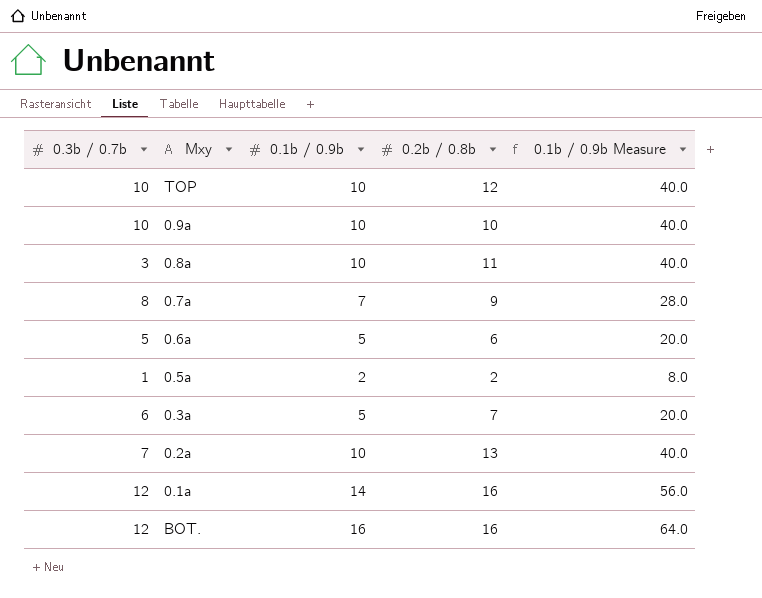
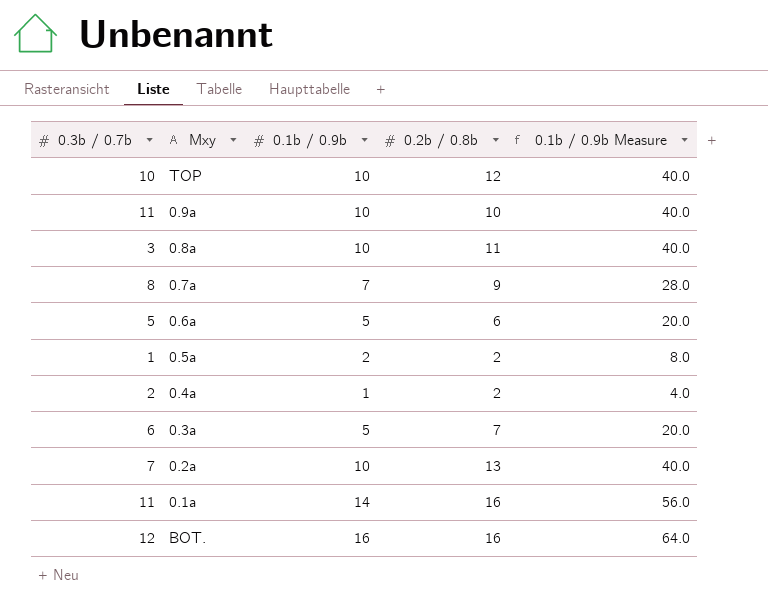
0.9a | 0.3b / 0.7b: 10 -> 11
row 0.4a: none -> 2 | 1 | 2 | 4.0
0.1a | 0.3b / 0.7b: 12 -> 11

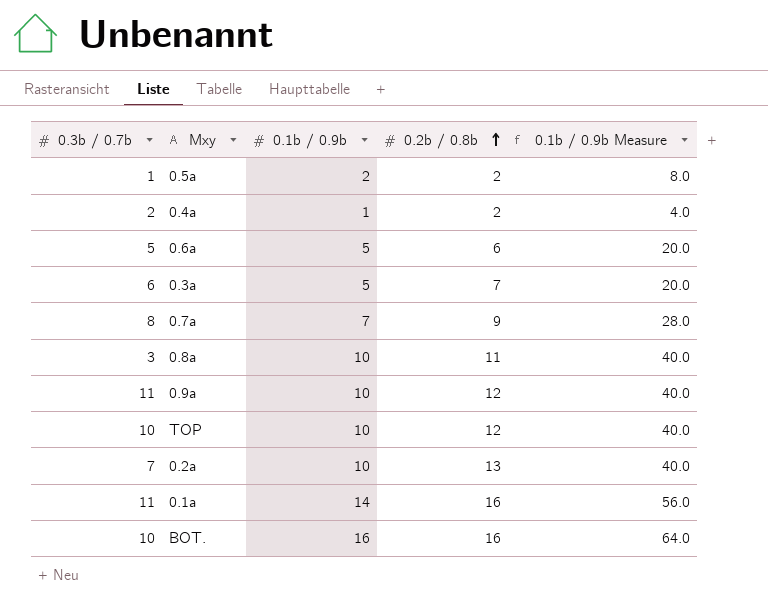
row order: none -> 0.2b / 0.8b ascending
0.9a | 0.2b / 0.8b: 10 -> 12
BOT. | 0.3b / 0.7b: 12 -> 10

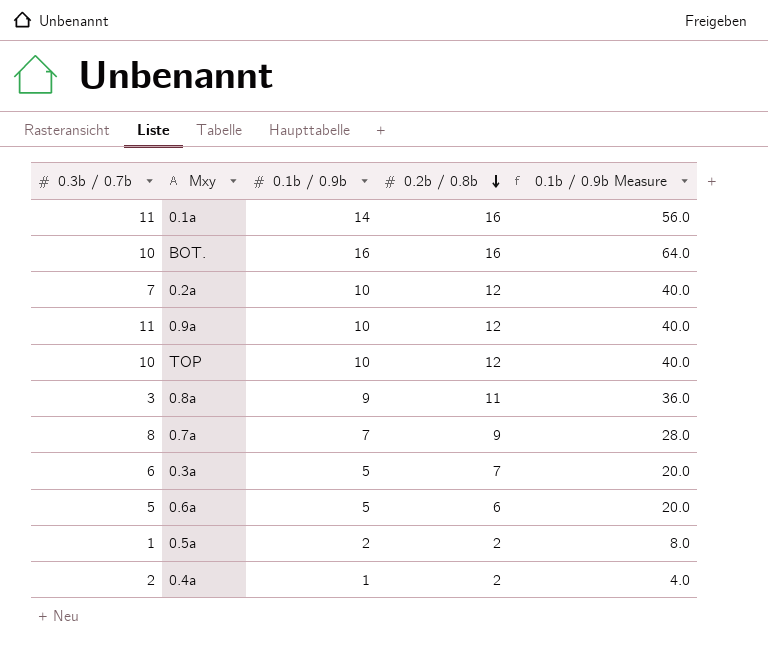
row order: 0.2b / 0.8b ascending -> 0.2b / 0.8b descending
0.2a | 0.2b / 0.8b: 13 -> 12
0.8a | 0.1b / 0.9b: 10 -> 9
0.8a | 0.1b / 0.9b Measure: 40.0 -> 36.0

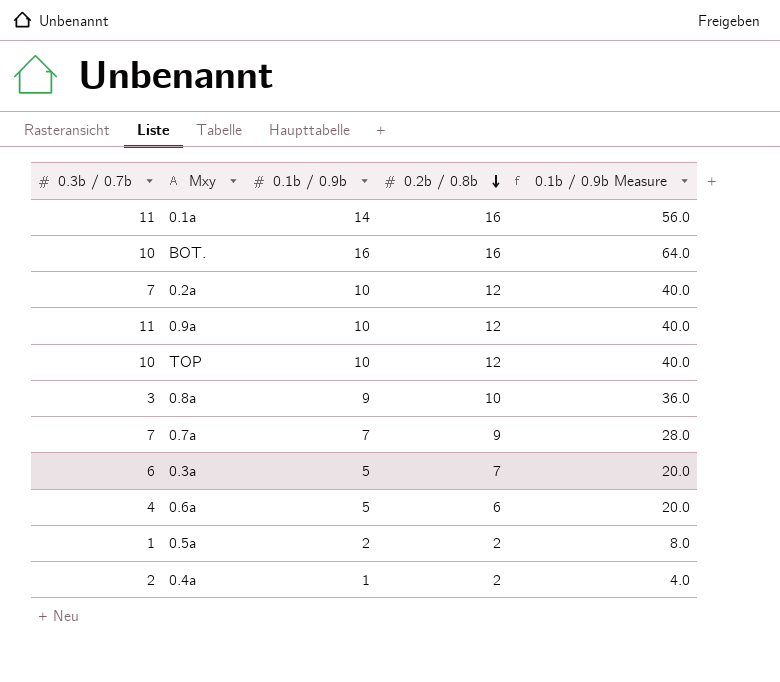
0.8a | 0.2b / 0.8b: 11 -> 10
0.7a | 0.3b / 0.7b: 8 -> 7
0.6a | 0.3b / 0.7b: 5 -> 4

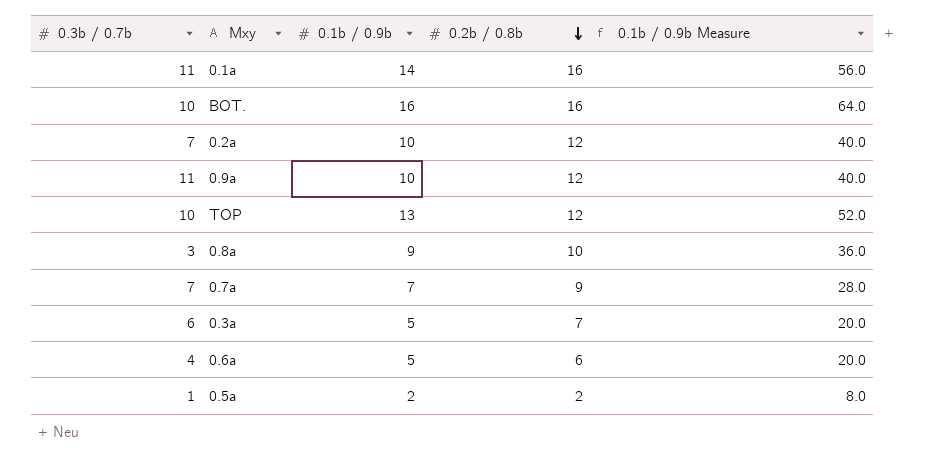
row 0.4a: 2 | 1 | 2 | 4.0 -> none
TOP | 0.1b / 0.9b: 10 -> 13
TOP | 0.1b / 0.9b Measure: 40.0 -> 52.0

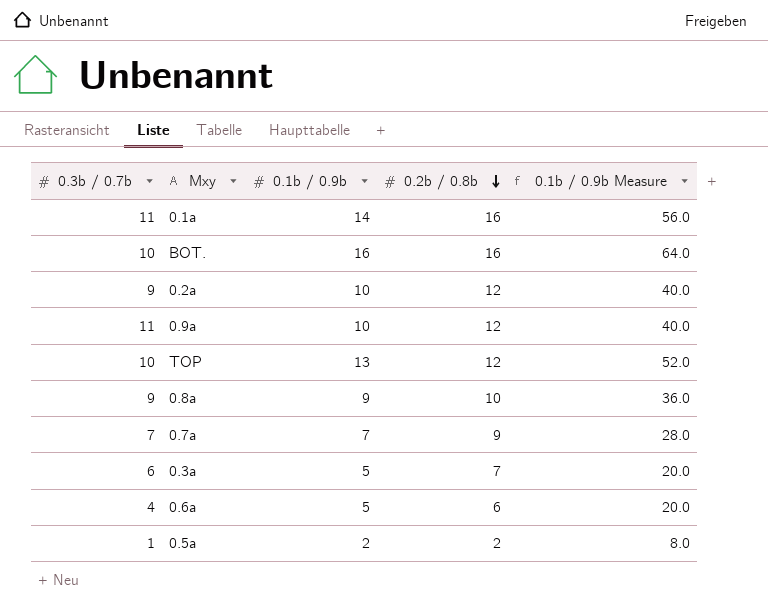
0.2a | 0.3b / 0.7b: 7 -> 9
0.8a | 0.3b / 0.7b: 3 -> 9

